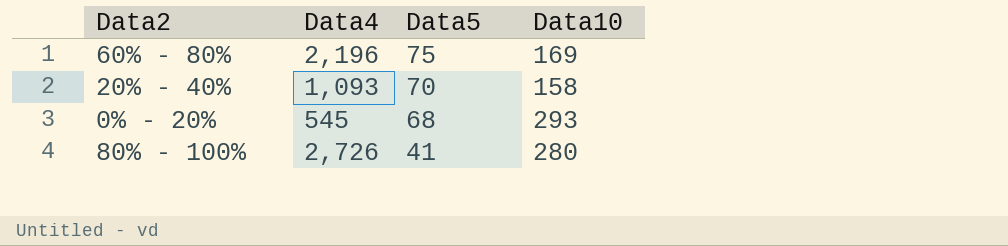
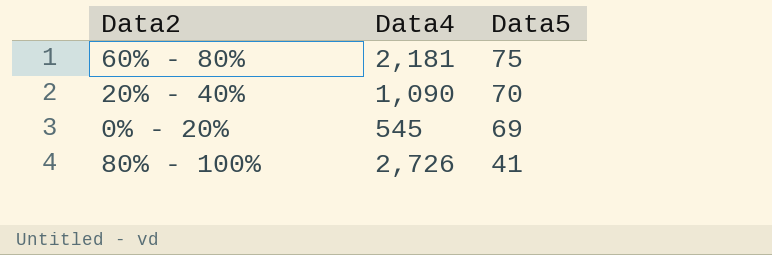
column Data10 | position: 4 -> none
60% - 80% | Data4: 2,196 -> 2,181
20% - 40% | Data4: 1,093 -> 1,090
0% - 20% | Data5: 68 -> 69

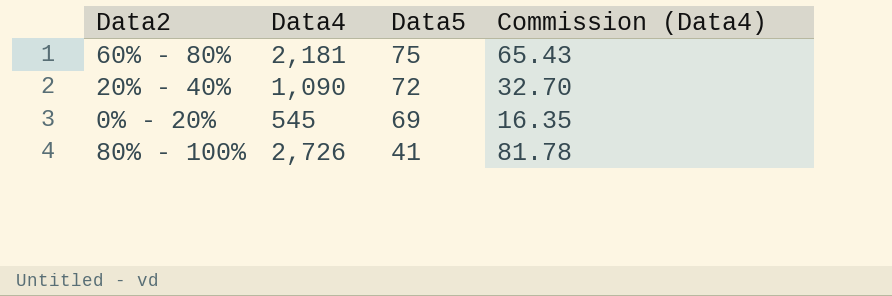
column Commission (Data4) | formula: none -> [Data4] * 0.03
20% - 40% | Data5: 70 -> 72

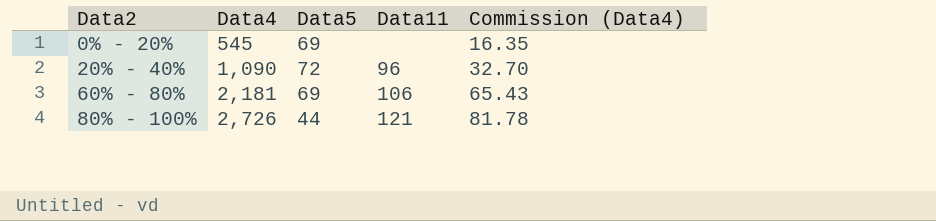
row order: Data5 descending -> Data2 ascending
column Data11 | position: none -> 4
60% - 80% | Data5: 75 -> 69
80% - 100% | Data5: 41 -> 44

